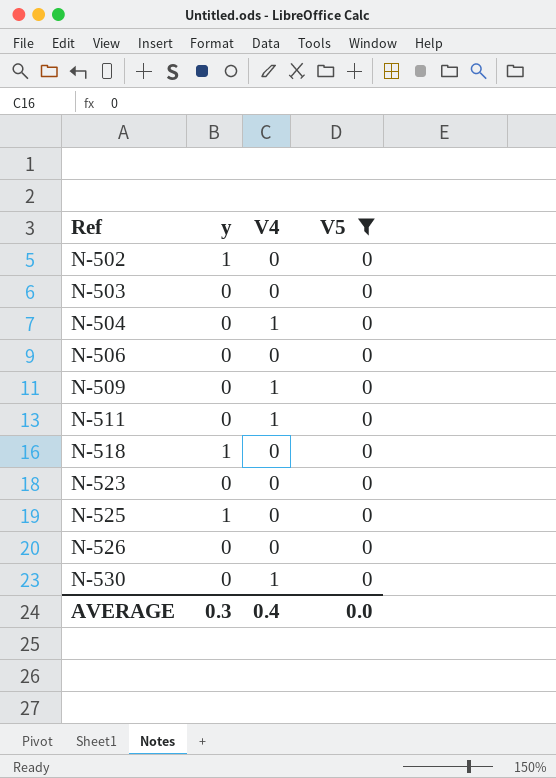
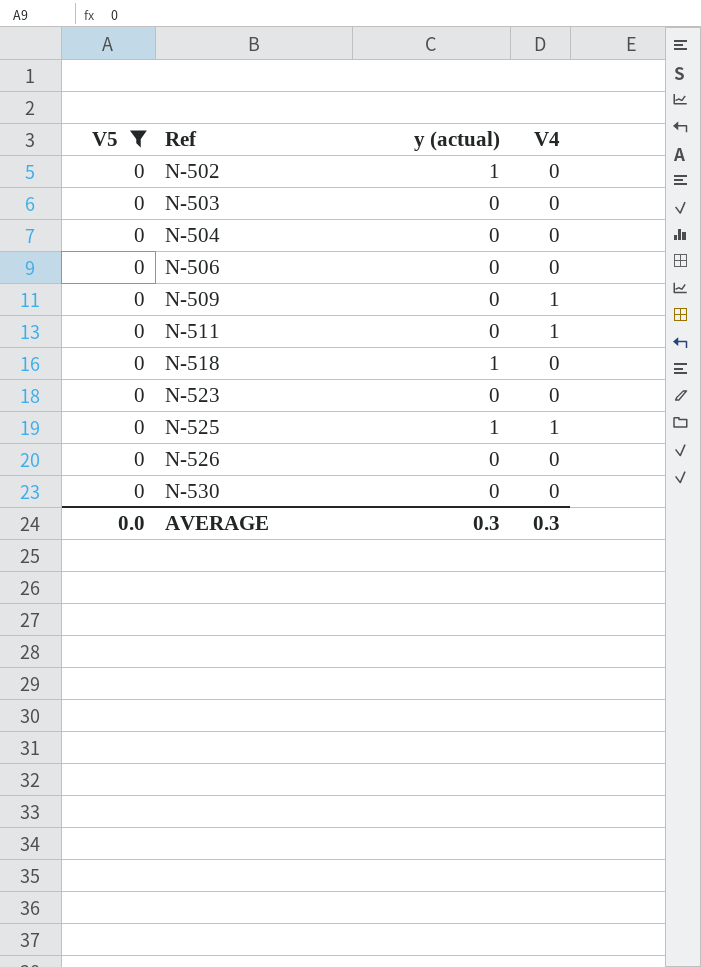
column V5 | position: 4 -> 1
column name: y -> y (actual)
N-504 | V4: 1 -> 0
N-525 | V4: 0 -> 1
N-530 | V4: 1 -> 0
AVERAGE | V4: 0.4 -> 0.3

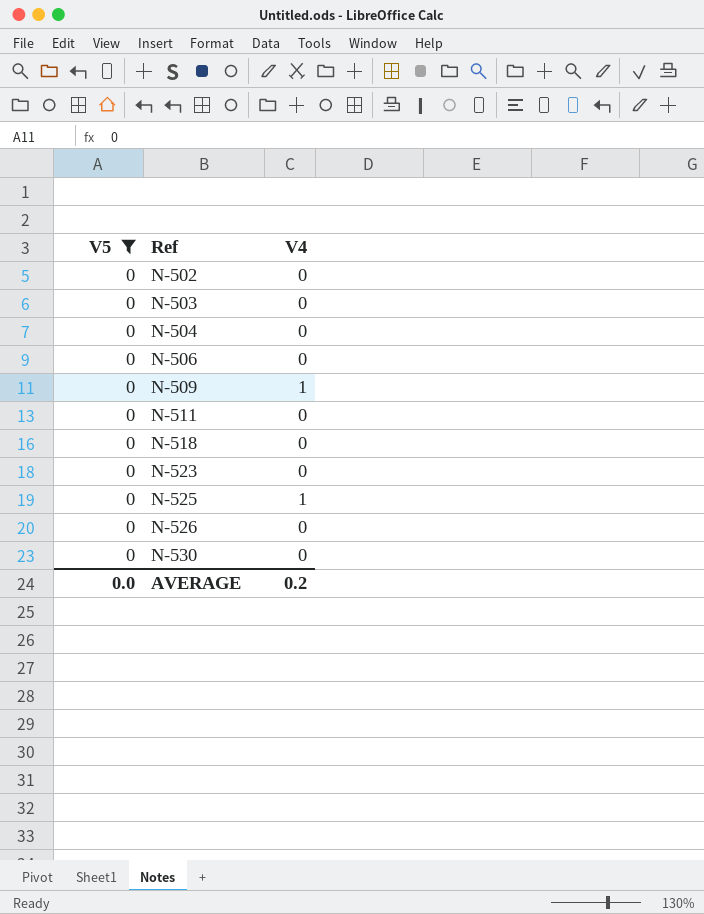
column y (actual) | position: 3 -> none
N-511 | V4: 1 -> 0
AVERAGE | V4: 0.3 -> 0.2

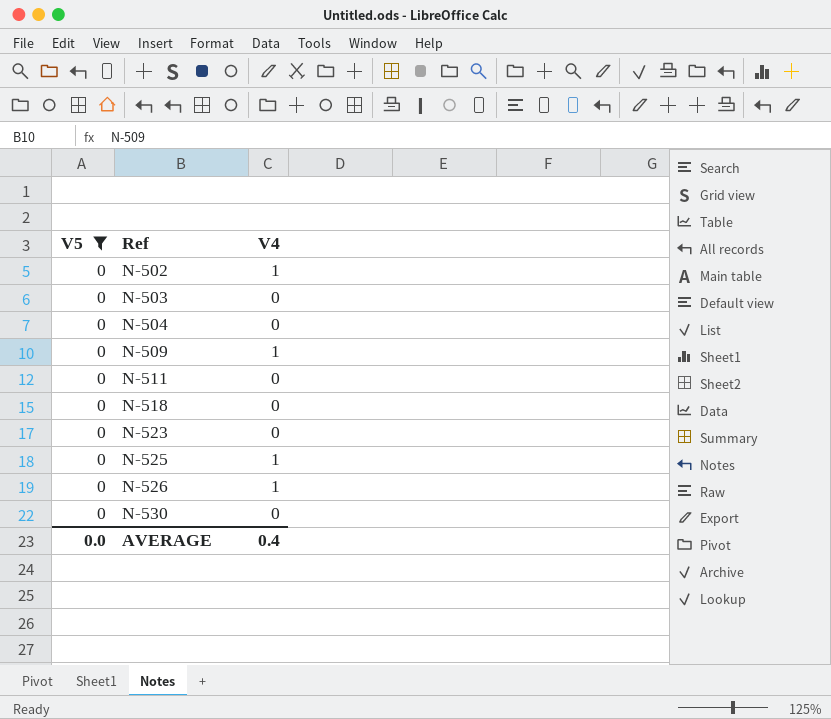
row N-506: 0 | 0 -> none
N-502 | V4: 0 -> 1
N-526 | V4: 0 -> 1
AVERAGE | V4: 0.2 -> 0.4

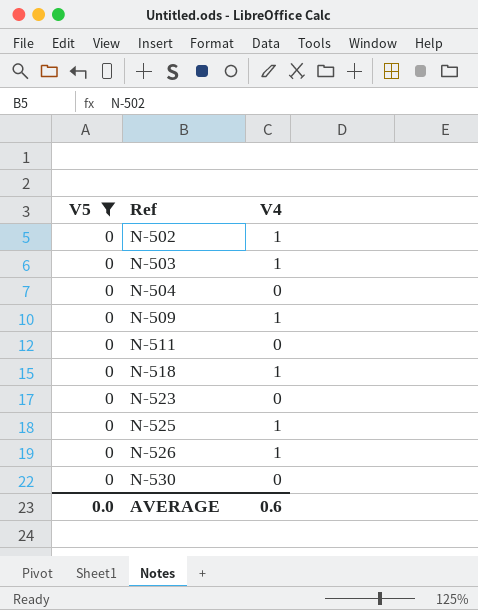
N-503 | V4: 0 -> 1
N-518 | V4: 0 -> 1
AVERAGE | V4: 0.4 -> 0.6

